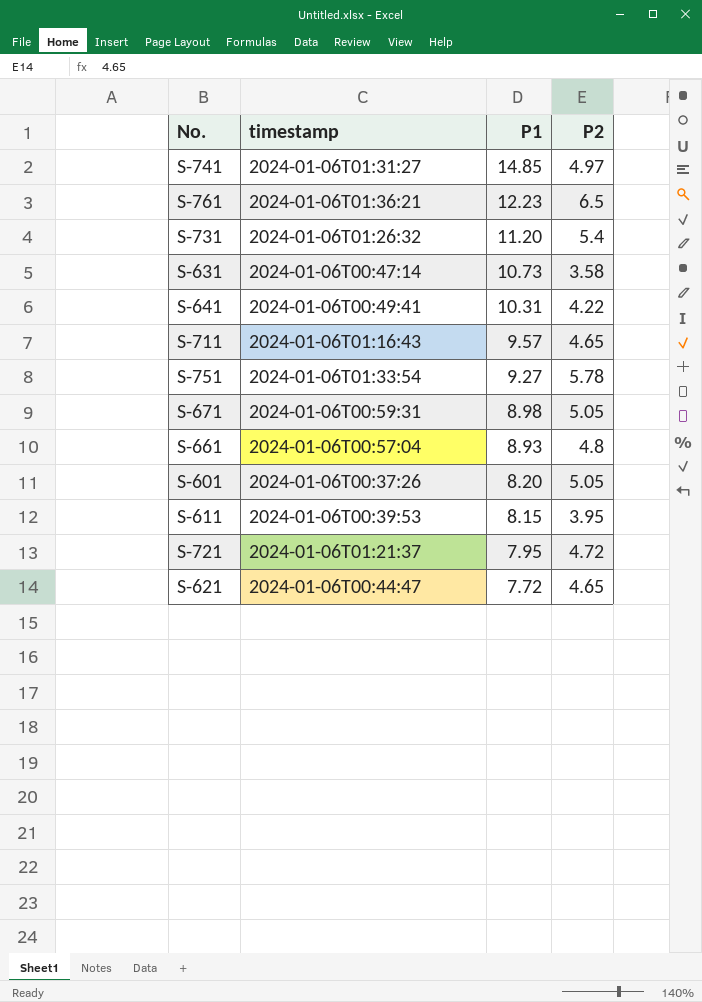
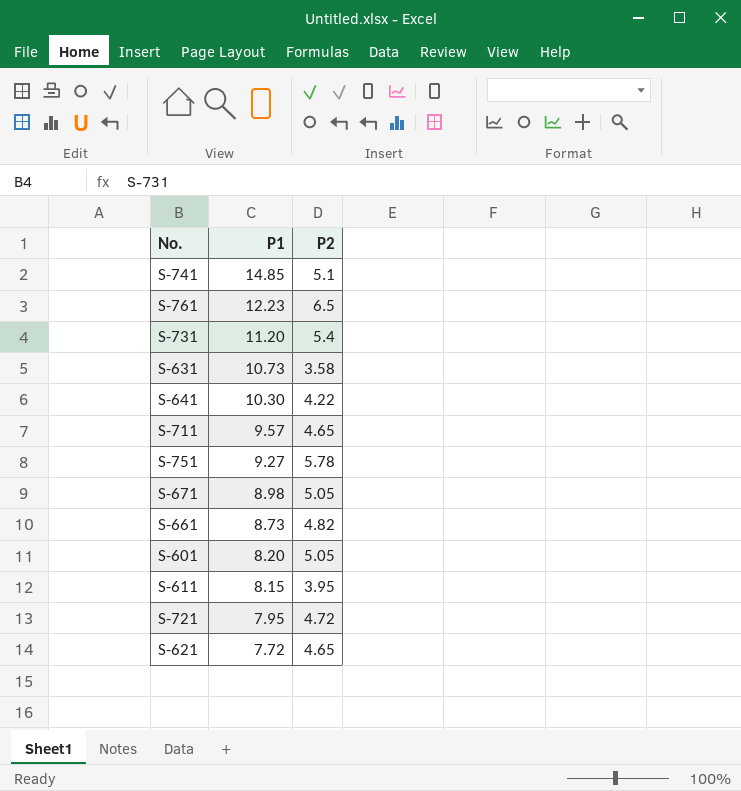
column timestamp | position: 2 -> none
S-741 | P2: 4.97 -> 5.1
S-641 | P1: 10.31 -> 10.30
S-661 | P1: 8.93 -> 8.73
S-661 | P2: 4.8 -> 4.82

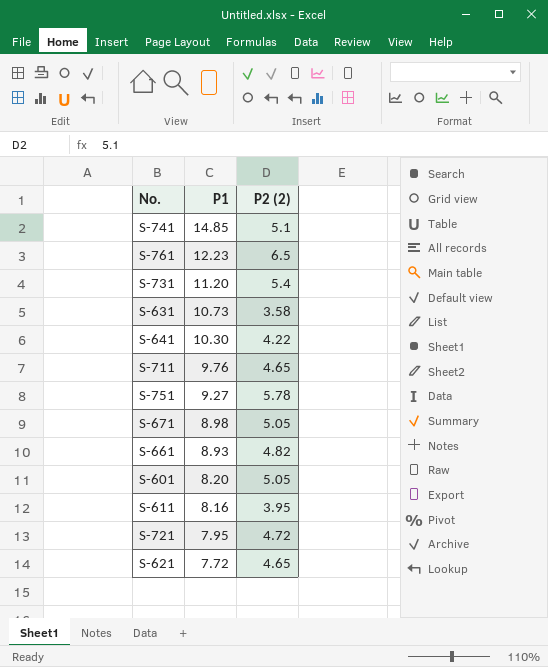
column name: P2 -> P2 (2)
S-711 | P1: 9.57 -> 9.76
S-661 | P1: 8.73 -> 8.93
S-611 | P1: 8.15 -> 8.16

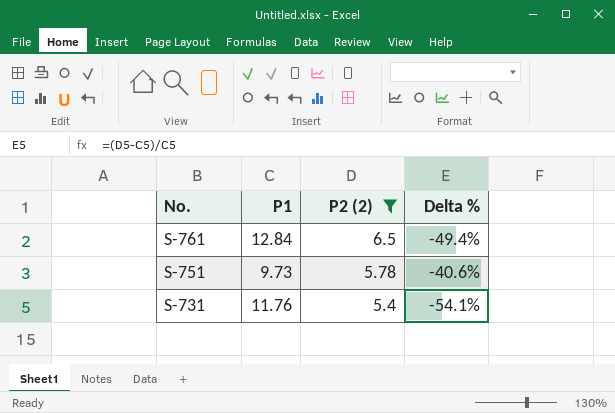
filter: none -> P2 (2) >= 5.4
row order: P1 descending -> No. descending
column Delta % | formula: none -> ([P2 (2)] - [P1]) / [P1]
S-761 | P1: 12.23 -> 12.84
S-751 | P1: 9.27 -> 9.73
S-731 | P1: 11.20 -> 11.76

